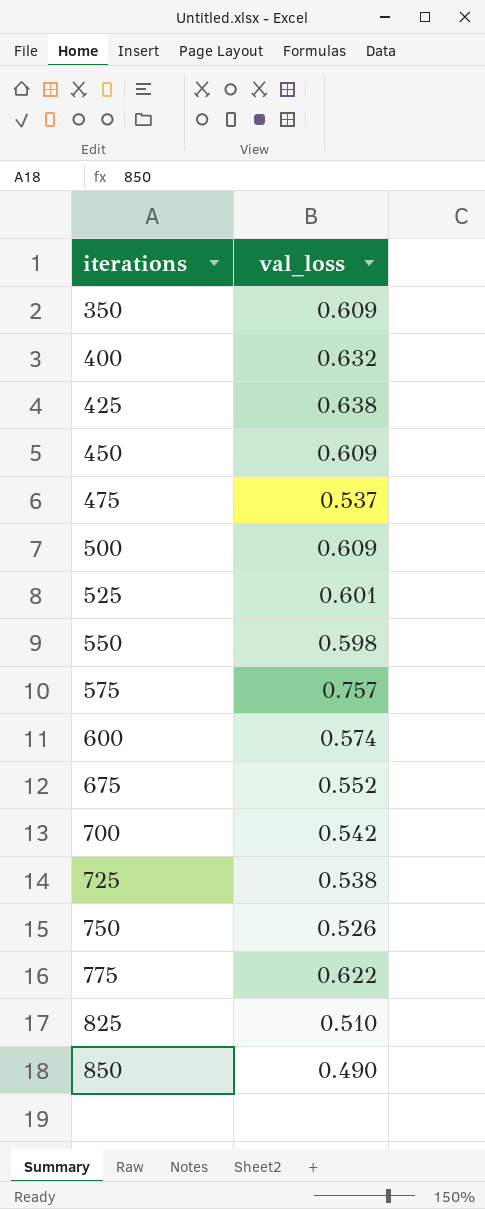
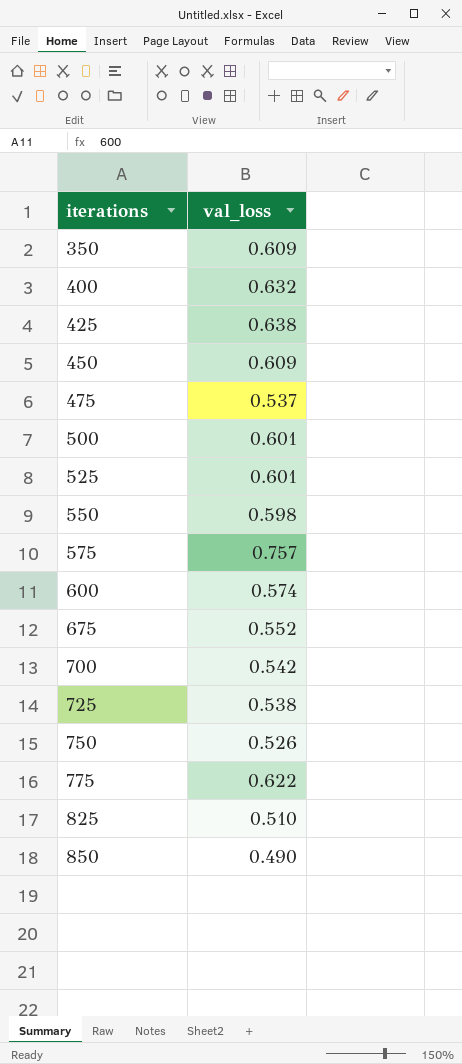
500 | val_loss: 0.609 -> 0.601

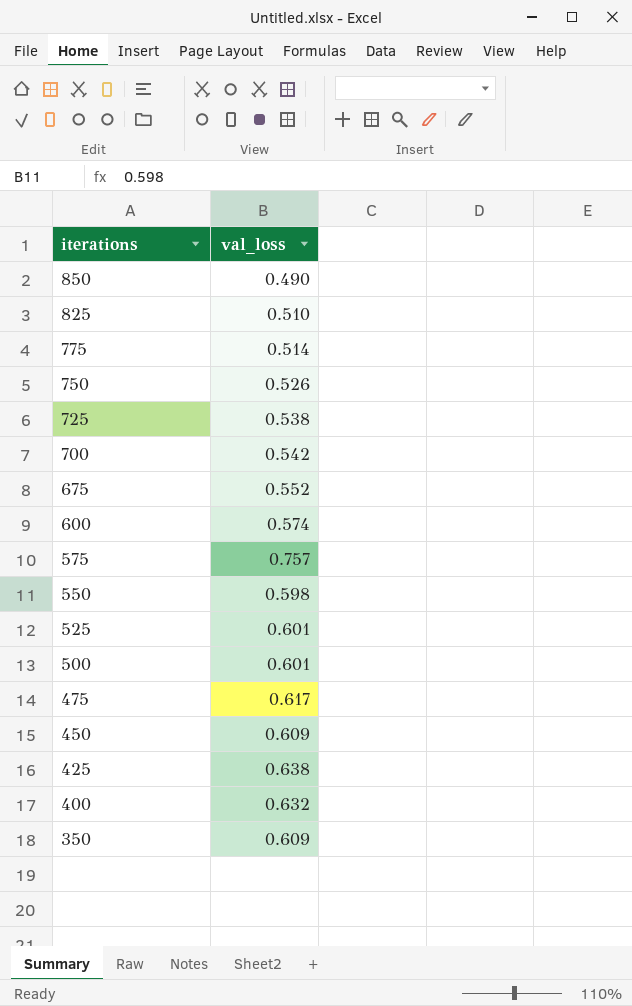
row order: iterations ascending -> iterations descending
775 | val_loss: 0.622 -> 0.514
475 | val_loss: 0.537 -> 0.617

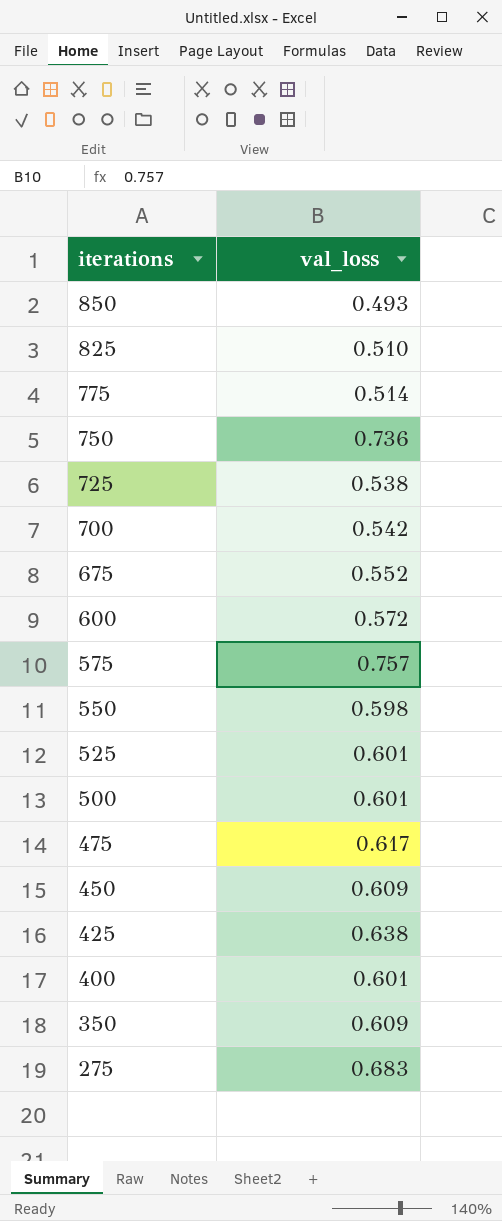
850 | val_loss: 0.490 -> 0.493
750 | val_loss: 0.526 -> 0.736
600 | val_loss: 0.574 -> 0.572
400 | val_loss: 0.632 -> 0.601
row 275: none -> 0.683

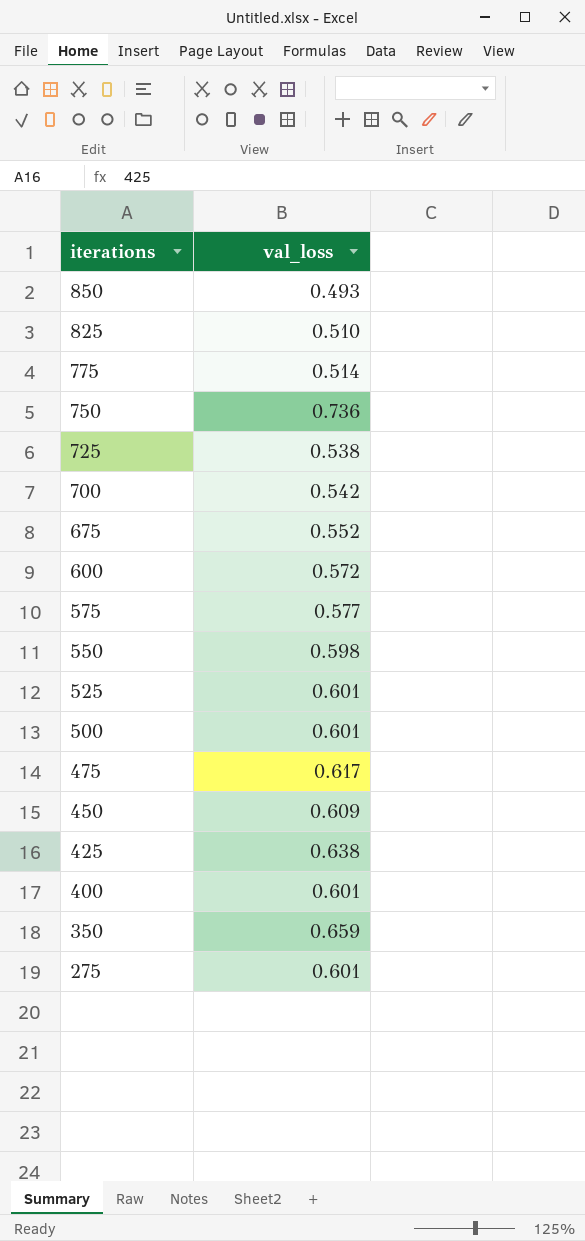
575 | val_loss: 0.757 -> 0.577
350 | val_loss: 0.609 -> 0.659
275 | val_loss: 0.683 -> 0.601

